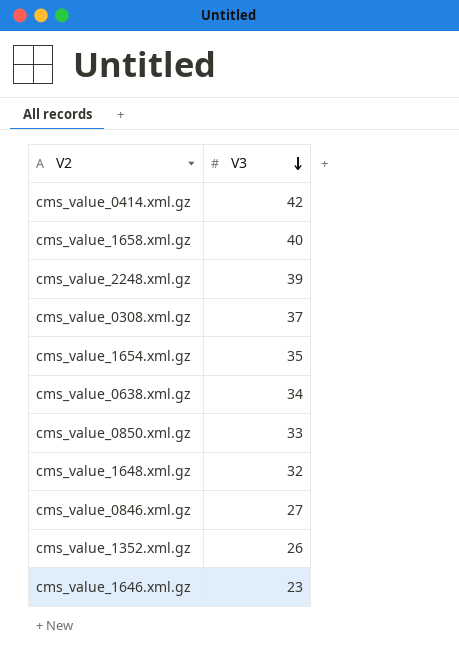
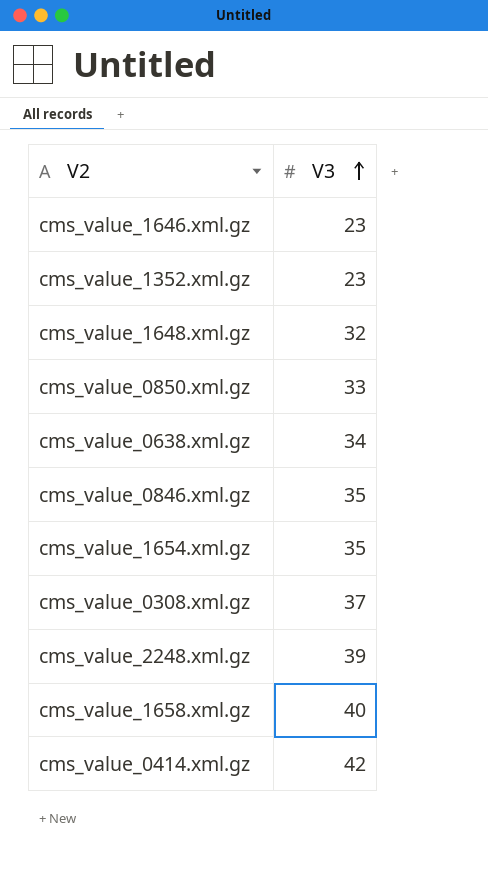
row order: V3 descending -> V3 ascending
cms_value_1352.xml.gz | V3: 26 -> 23
cms_value_0846.xml.gz | V3: 27 -> 35

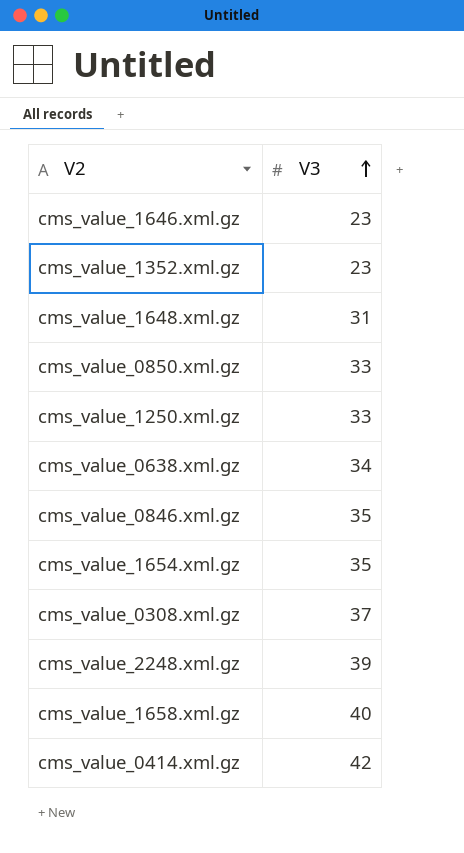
cms_value_1648.xml.gz | V3: 32 -> 31
row cms_value_1250.xml.gz: none -> 33

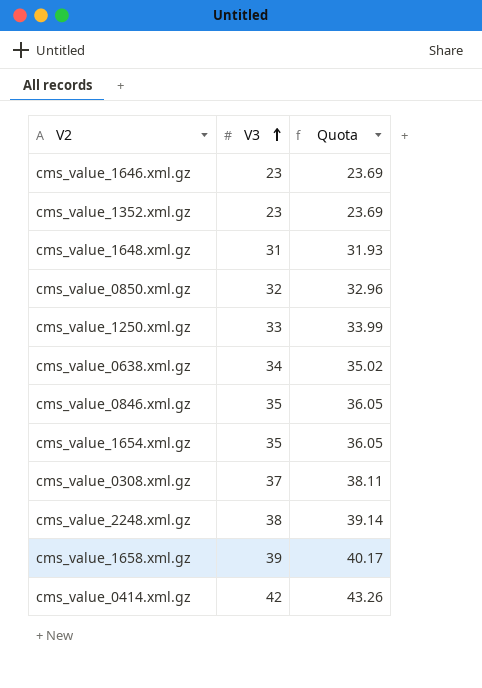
column Quota | formula: none -> [V3] * 1.03
cms_value_0850.xml.gz | V3: 33 -> 32
cms_value_2248.xml.gz | V3: 39 -> 38
cms_value_1658.xml.gz | V3: 40 -> 39

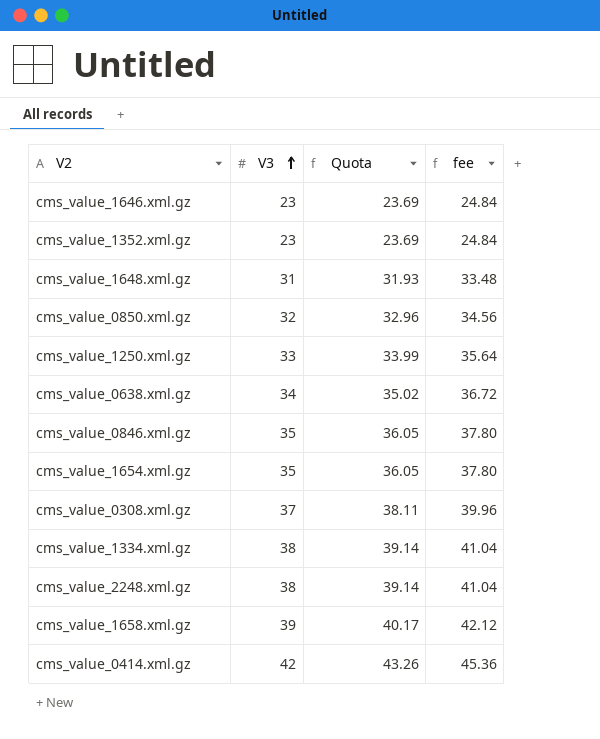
column fee | formula: none -> [V3] * 1.08
row cms_value_1334.xml.gz: none -> 38 | 39.14 | 41.04

